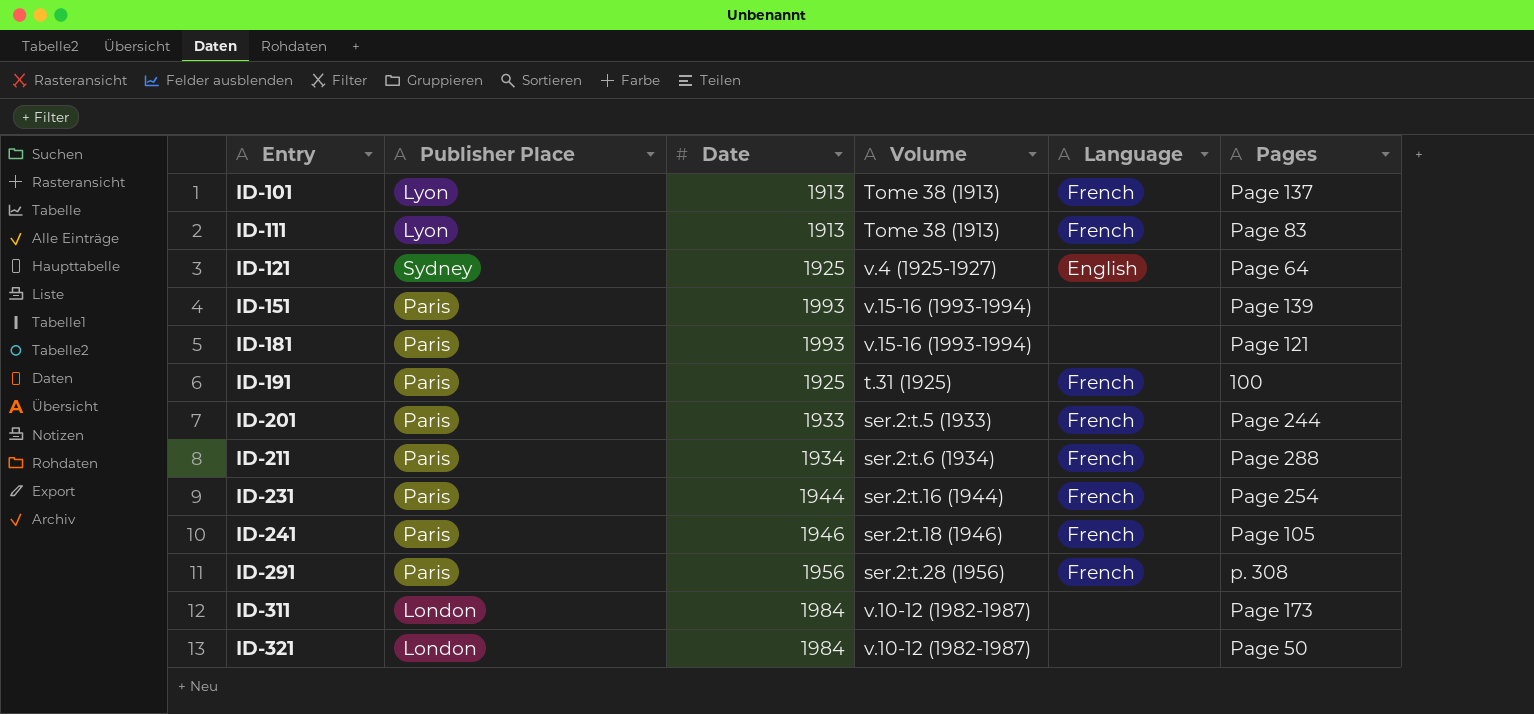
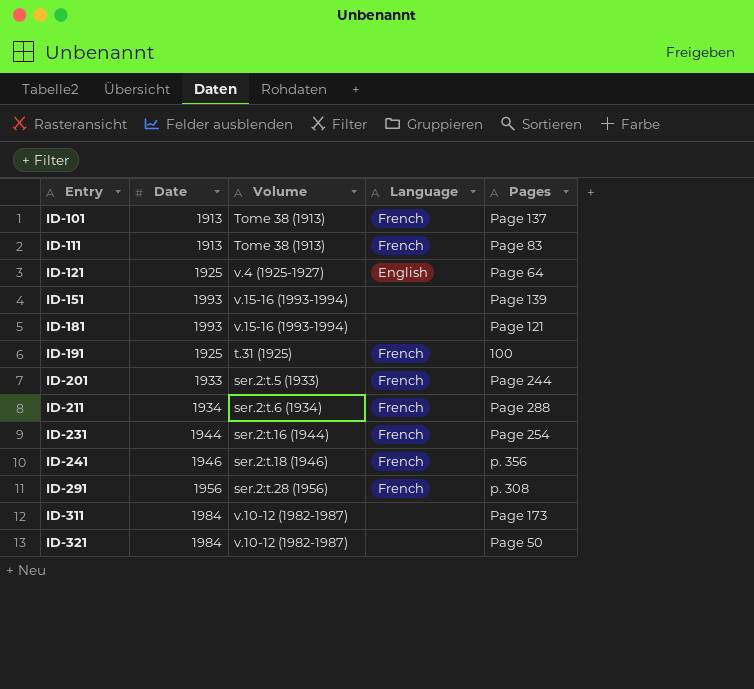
column Publisher Place | position: 2 -> none
ID-241 | Pages: Page 105 -> p. 356

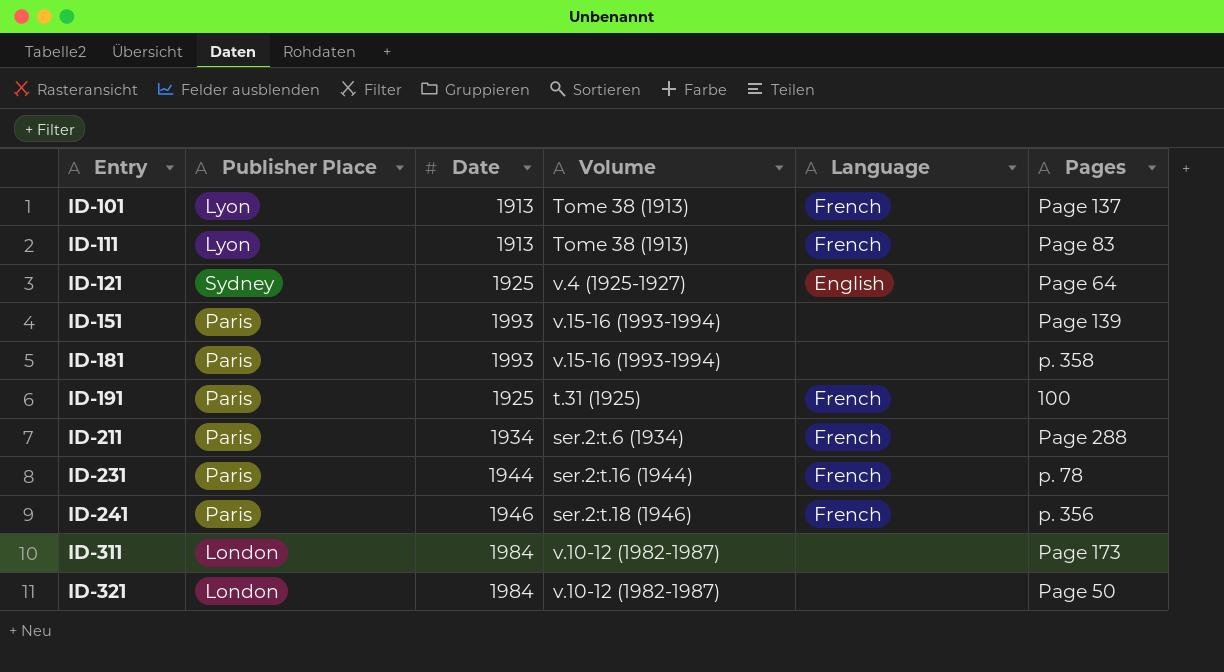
column Publisher Place | position: none -> 2
row ID-201: 1933 | ser.2:t.5 (1933) | French | Page 244 -> none
row ID-291: 1956 | ser.2:t.28 (1956) | French | p. 308 -> none
ID-181 | Pages: Page 121 -> p. 358
ID-231 | Pages: Page 254 -> p. 78

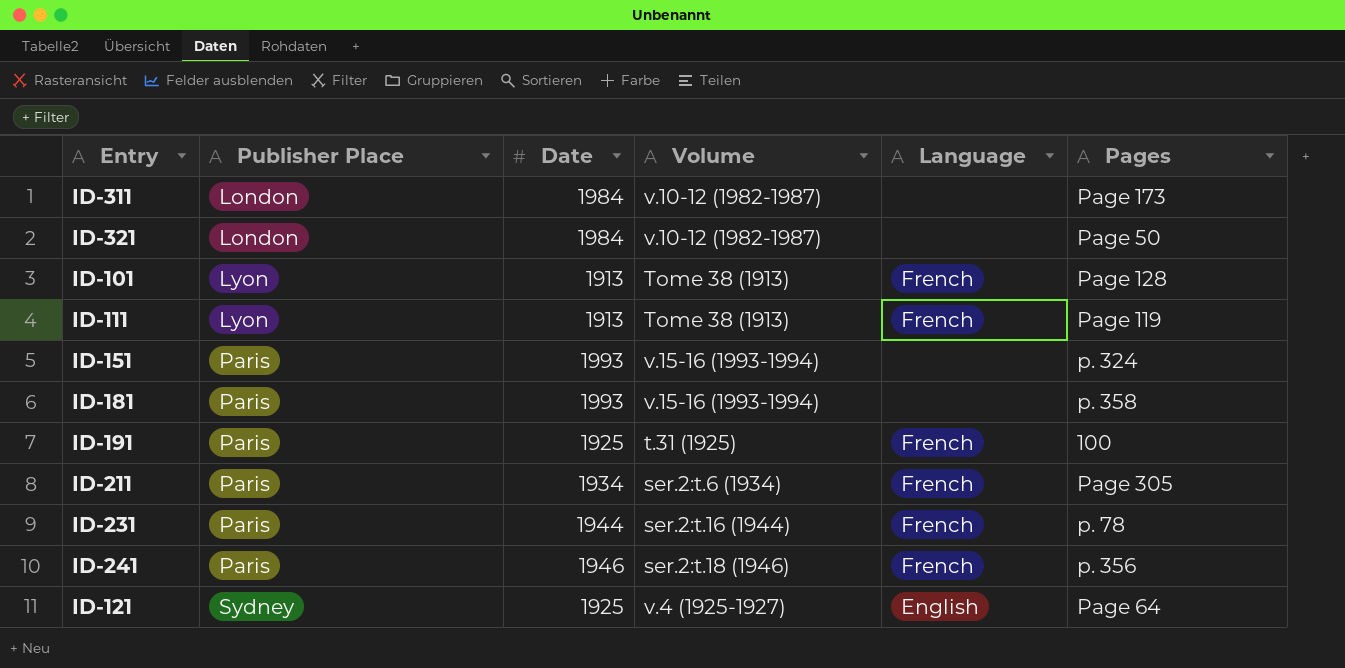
row order: Entry ascending -> Publisher Place ascending
ID-101 | Pages: Page 137 -> Page 128
ID-111 | Pages: Page 83 -> Page 119
ID-151 | Pages: Page 139 -> p. 324
ID-211 | Pages: Page 288 -> Page 305

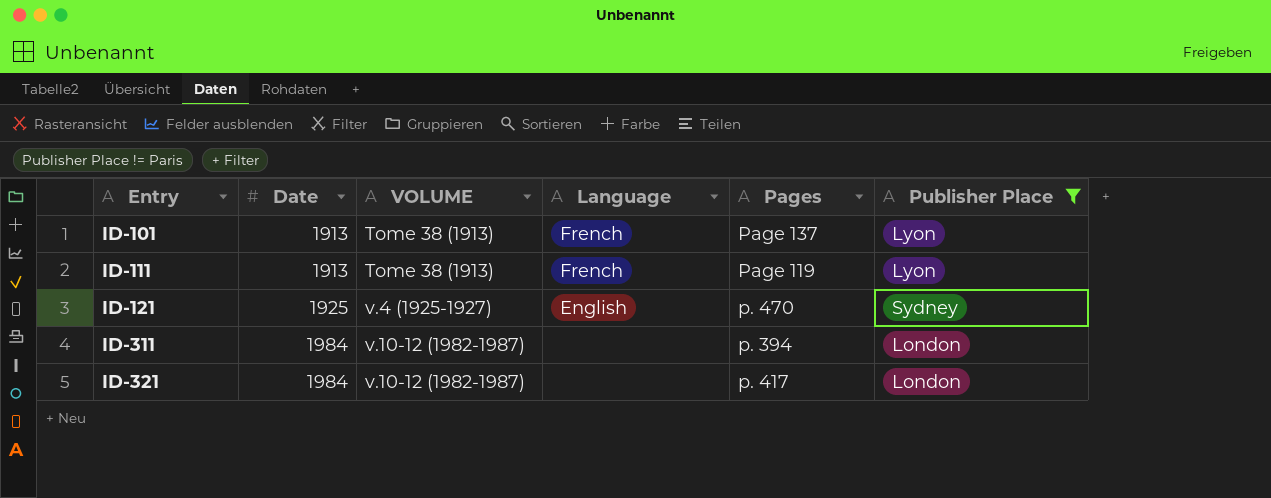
filter: none -> Publisher Place != Paris
row order: Publisher Place ascending -> Entry ascending
column name: Volume -> VOLUME
column Publisher Place | position: 2 -> 6
ID-101 | Pages: Page 128 -> Page 137
ID-121 | Pages: Page 64 -> p. 470
ID-311 | Pages: Page 173 -> p. 394
ID-321 | Pages: Page 50 -> p. 417

